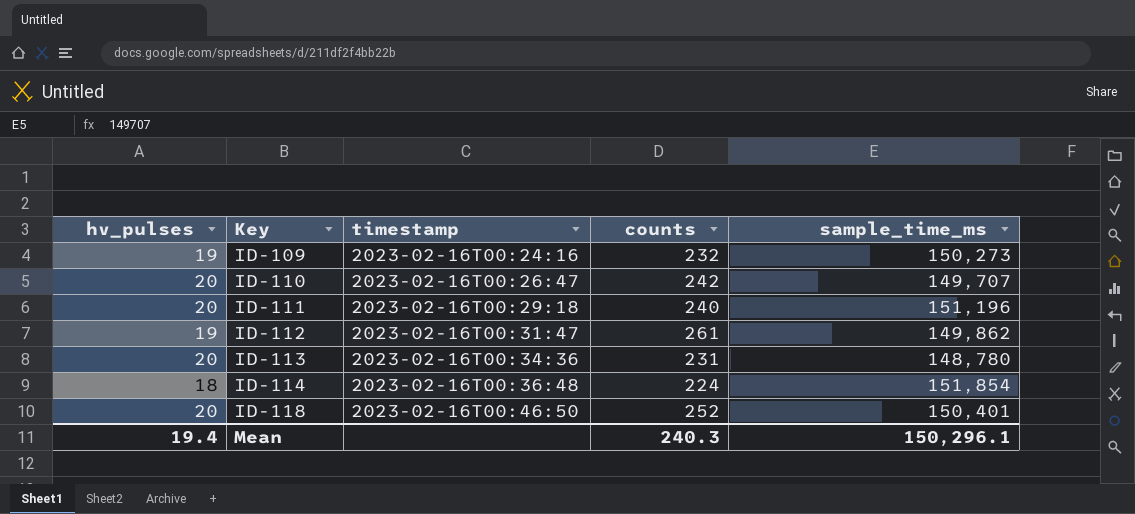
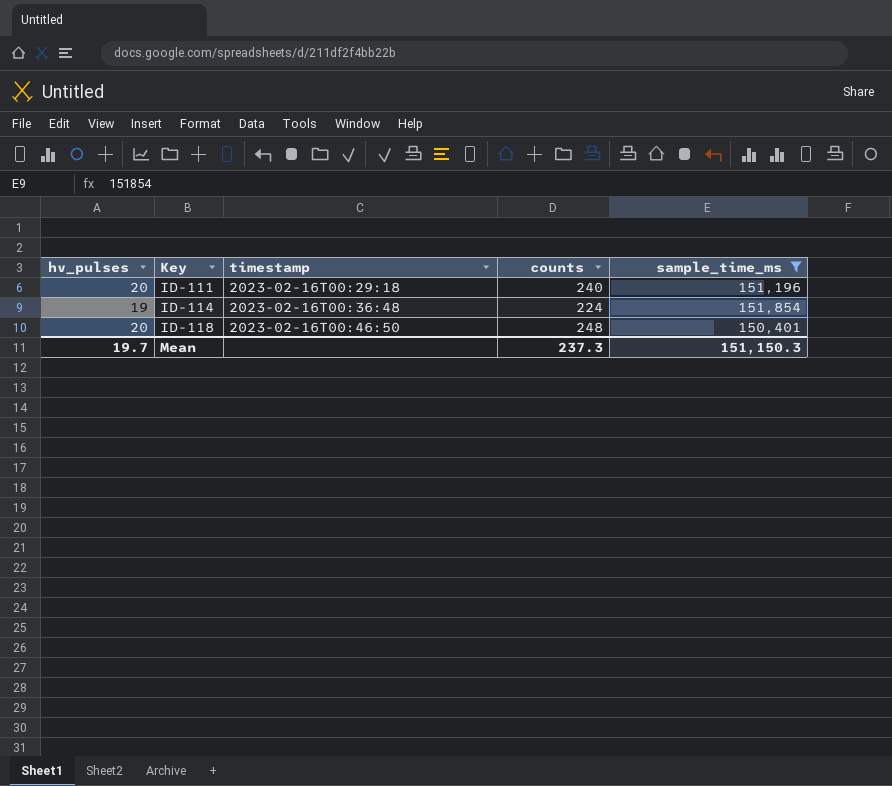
filter: none -> sample_time_ms >= 150,401
ID-114 | hv_pulses: 18 -> 19
ID-118 | counts: 252 -> 248
Mean | hv_pulses: 19.4 -> 19.7
Mean | counts: 240.3 -> 237.3
Mean | sample_time_ms: 150,296.1 -> 151,150.3

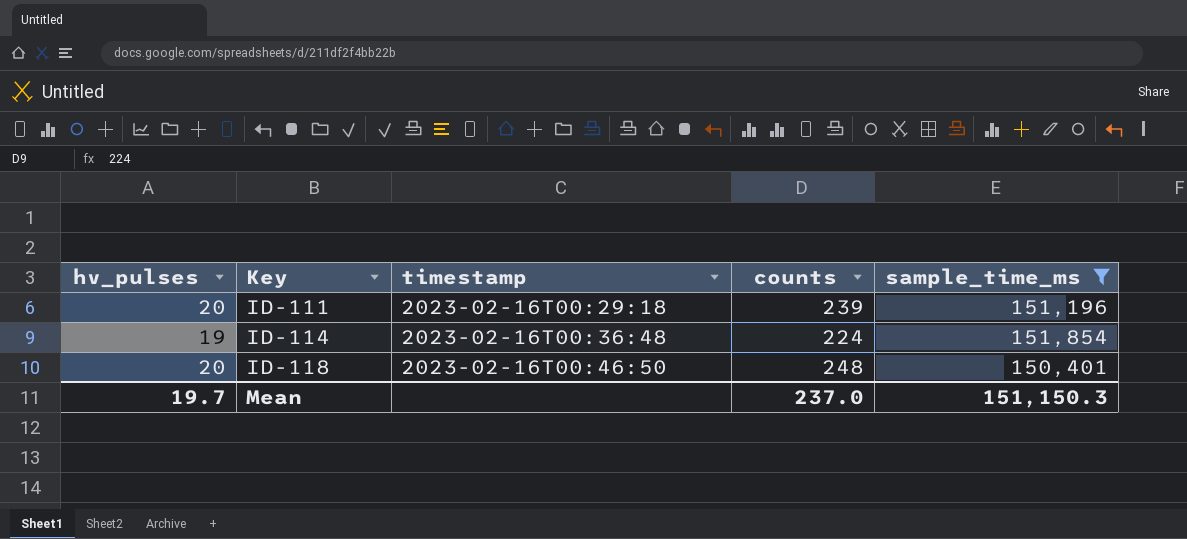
ID-111 | counts: 240 -> 239
Mean | counts: 237.3 -> 237.0

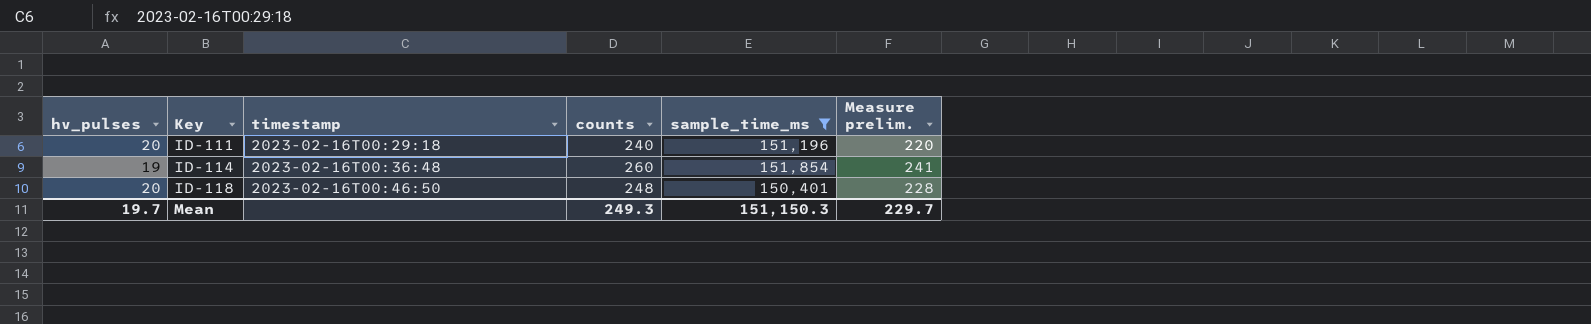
column Measure prelim. | formula: none -> [counts] - [hv_pulses]
ID-111 | counts: 239 -> 240
ID-114 | counts: 224 -> 260
Mean | counts: 237.0 -> 249.3

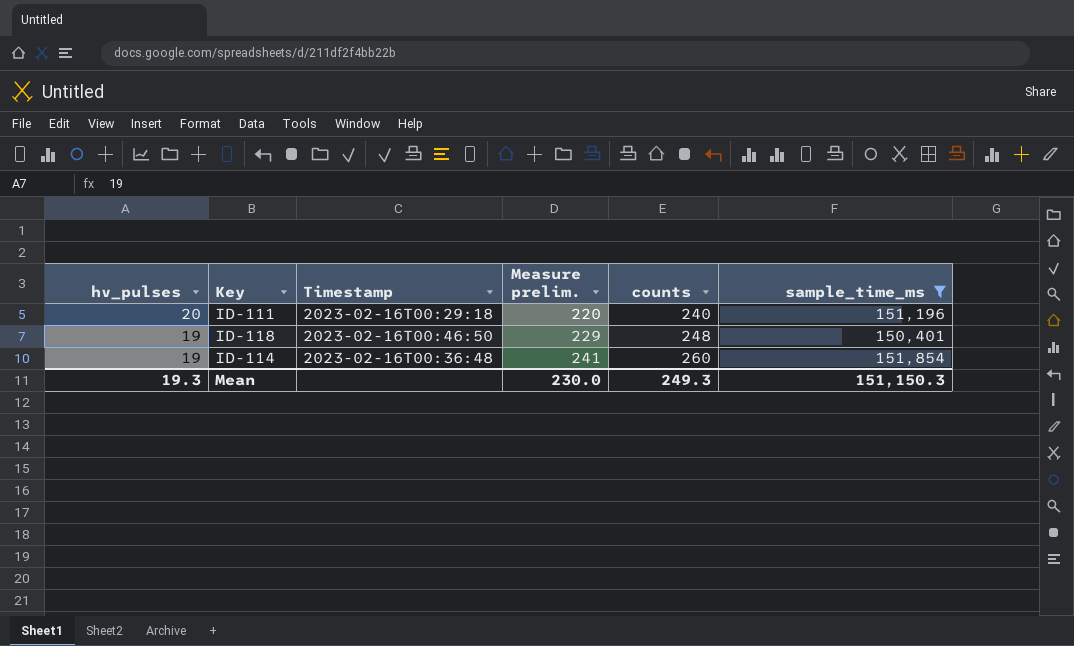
row order: Key ascending -> hv_pulses descending
column name: timestamp -> Timestamp
column Measure prelim. | position: 6 -> 4
ID-118 | hv_pulses: 20 -> 19
ID-118 | Measure prelim.: 228 -> 229
Mean | hv_pulses: 19.7 -> 19.3
Mean | Measure prelim.: 229.7 -> 230.0

